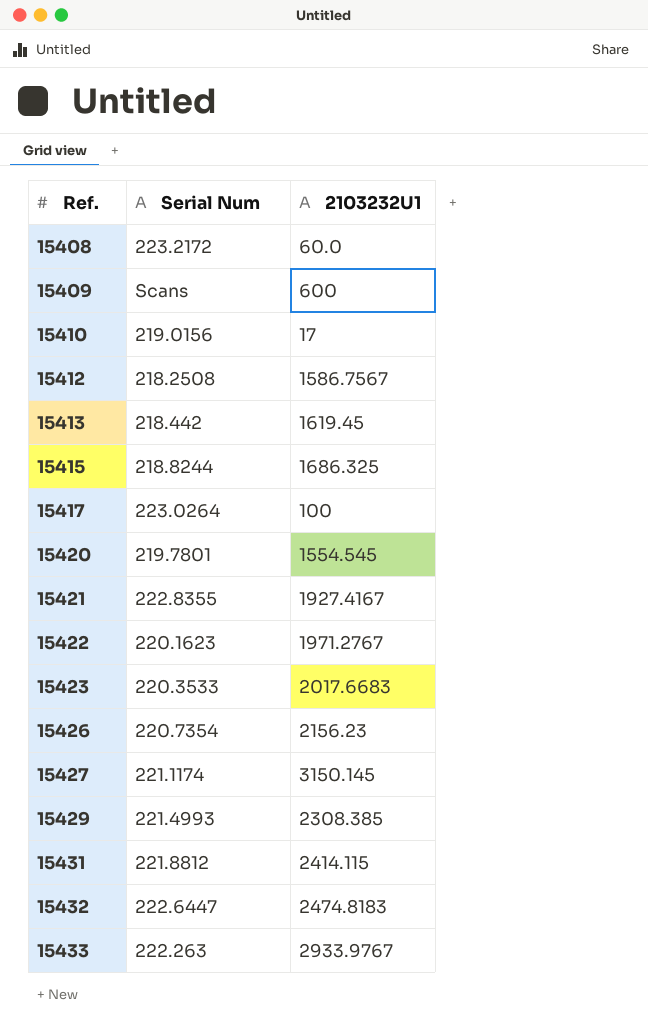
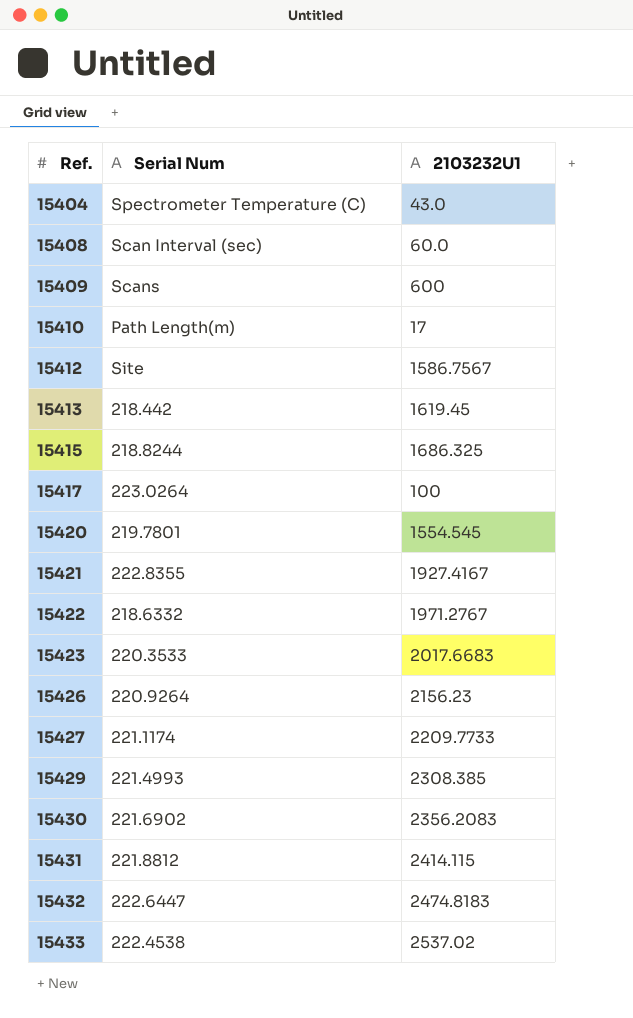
row 15404: none -> Spectrometer Temperature (C) | 43.0
15408 | Serial Num: 223.2172 -> Scan Interval (sec)
15410 | Serial Num: 219.0156 -> Path Length(m)
15412 | Serial Num: 218.2508 -> Site
15422 | Serial Num: 220.1623 -> 218.6332
15426 | Serial Num: 220.7354 -> 220.9264
15427 | 2103232U1: 3150.145 -> 2209.7733
row 15430: none -> 221.6902 | 2356.2083
15433 | Serial Num: 222.263 -> 222.4538
15433 | 2103232U1: 2933.9767 -> 2537.02

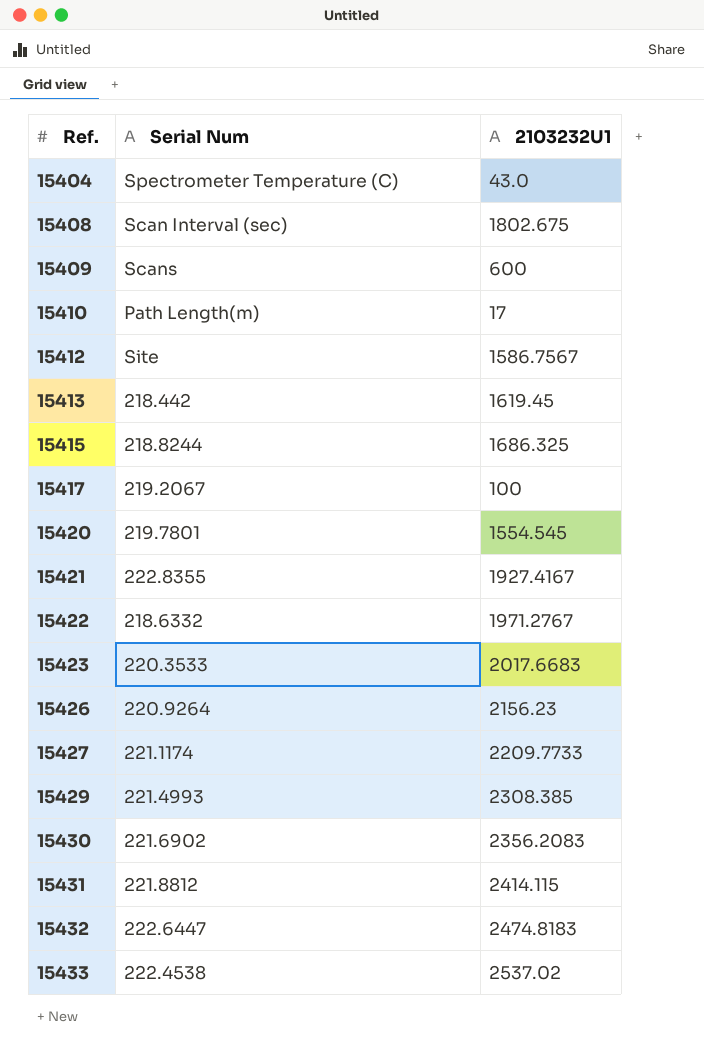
15408 | 2103232U1: 60.0 -> 1802.675
15417 | Serial Num: 223.0264 -> 219.2067

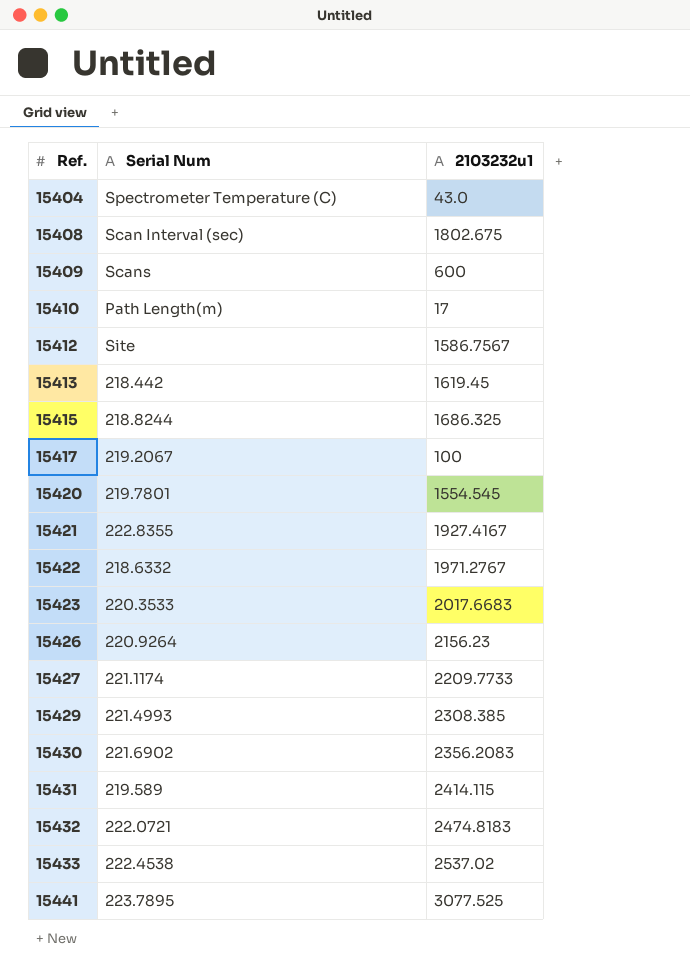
column name: 2103232U1 -> 2103232u1
15431 | Serial Num: 221.8812 -> 219.589
15432 | Serial Num: 222.6447 -> 222.0721
row 15441: none -> 223.7895 | 3077.525

